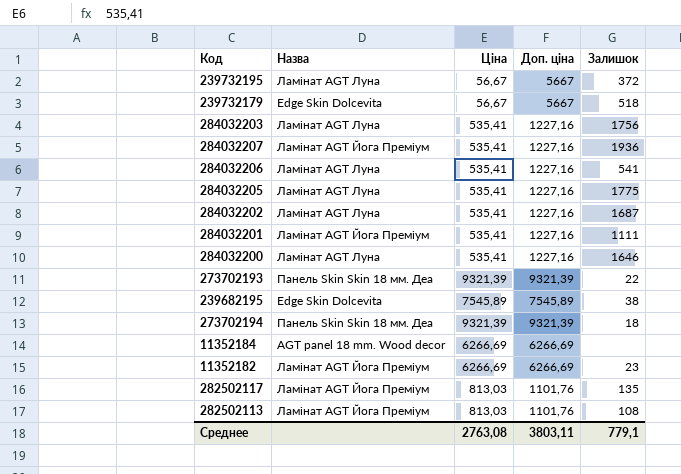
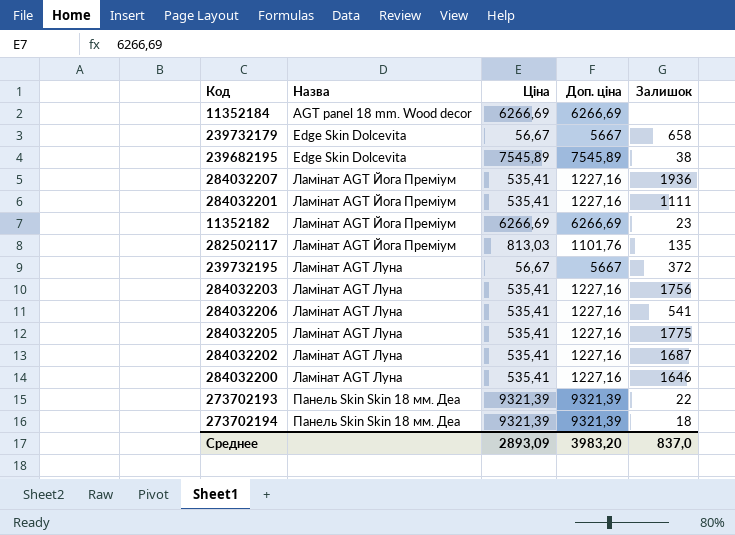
row order: none -> Назва ascending
row 282502113: Ламінат AGT Йога Преміум | 813,03 | 1101,76 | 108 -> none
239732179 | Залишок: 518 -> 658
Среднее | Ціна: 2763,08 -> 2893,09
Среднее | Доп. ціна: 3803,11 -> 3983,20
Среднее | Залишок: 779,1 -> 837,0

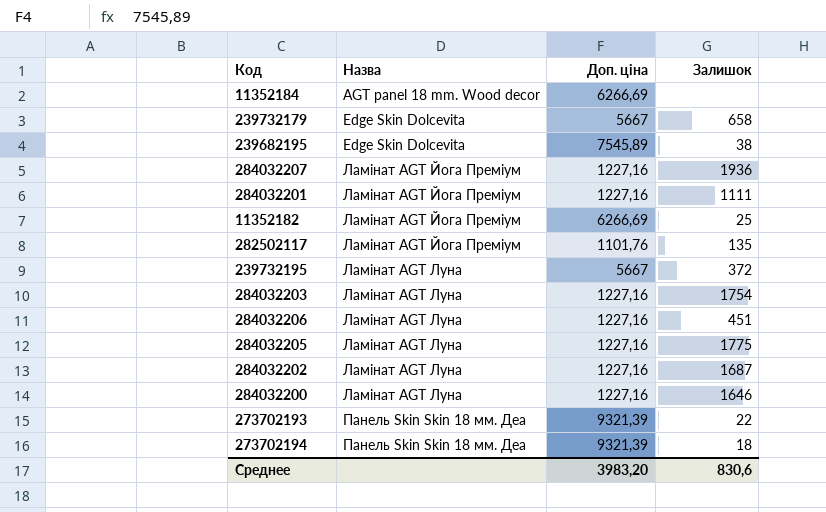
column Ціна | position: 3 -> none
11352182 | Залишок: 23 -> 25
284032203 | Залишок: 1756 -> 1754
284032206 | Залишок: 541 -> 451
Среднее | Залишок: 837,0 -> 830,6

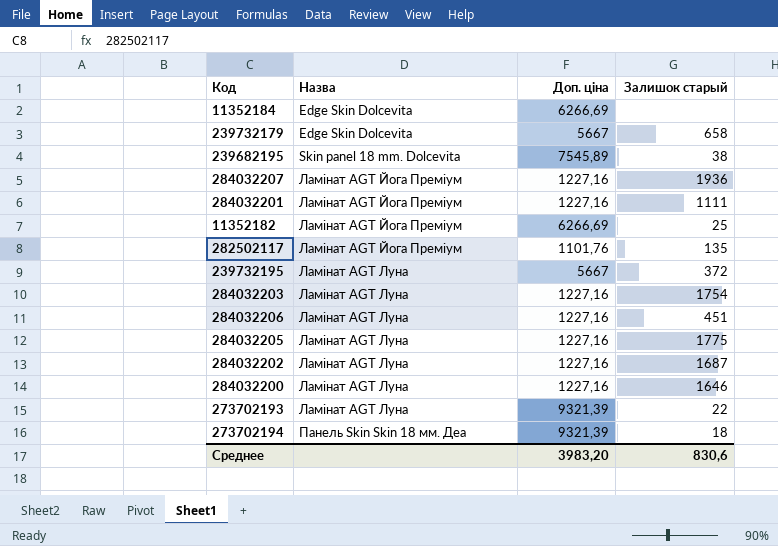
column name: Залишок -> Залишок старый
11352184 | Назва: AGT panel 18 mm. Wood decor -> Edge Skin Dolcevita
239682195 | Назва: Edge Skin Dolcevita -> Skin panel 18 mm. Dolcevita
273702193 | Назва: Панель Skin Skin 18 мм. Деа -> Ламінат AGT Луна

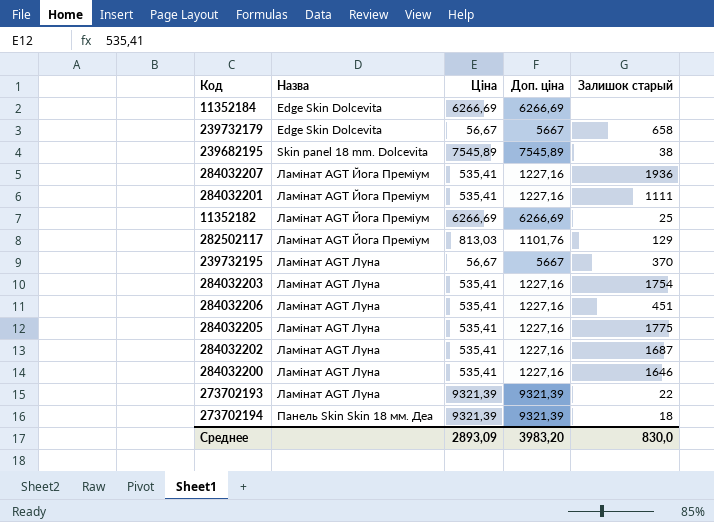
column Ціна | position: none -> 3
282502117 | Залишок старый: 135 -> 129
239732195 | Залишок старый: 372 -> 370
Среднее | Залишок старый: 830,6 -> 830,0

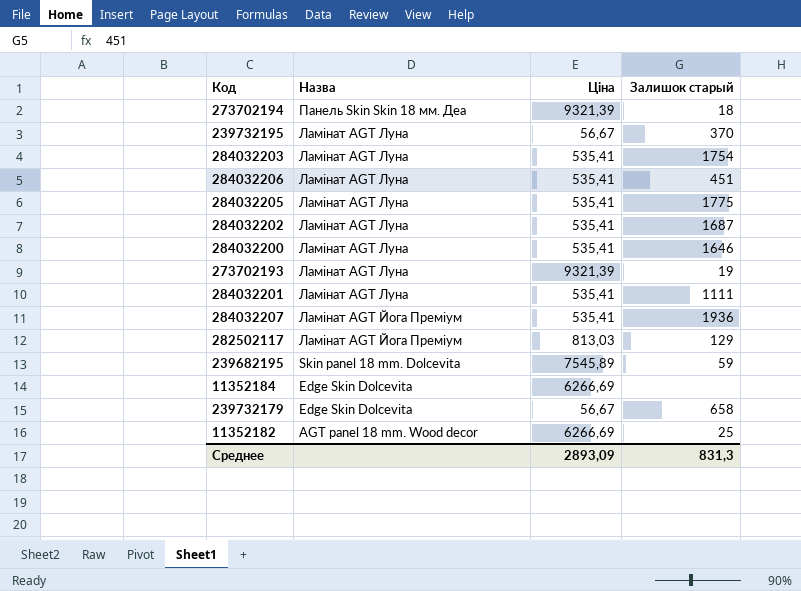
row order: Назва ascending -> Назва descending
column Доп. ціна | position: 4 -> none
273702193 | Залишок старый: 22 -> 19
284032201 | Назва: Ламінат AGT Йога Преміум -> Ламінат AGT Луна
239682195 | Залишок старый: 38 -> 59
11352182 | Назва: Ламінат AGT Йога Преміум -> AGT panel 18 mm. Wood decor
Среднее | Залишок старый: 830,0 -> 831,3

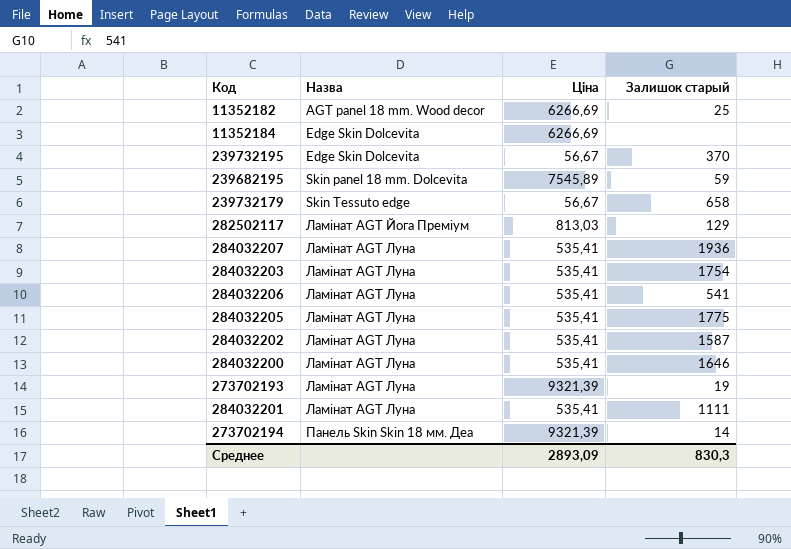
row order: Назва descending -> Назва ascending
239732195 | Назва: Ламінат AGT Луна -> Edge Skin Dolcevita
239732179 | Назва: Edge Skin Dolcevita -> Skin Tessuto edge
284032207 | Назва: Ламінат AGT Йога Преміум -> Ламінат AGT Луна
284032206 | Залишок старый: 451 -> 541
284032202 | Залишок старый: 1687 -> 1587
273702194 | Залишок старый: 18 -> 14
Среднее | Залишок старый: 831,3 -> 830,3

